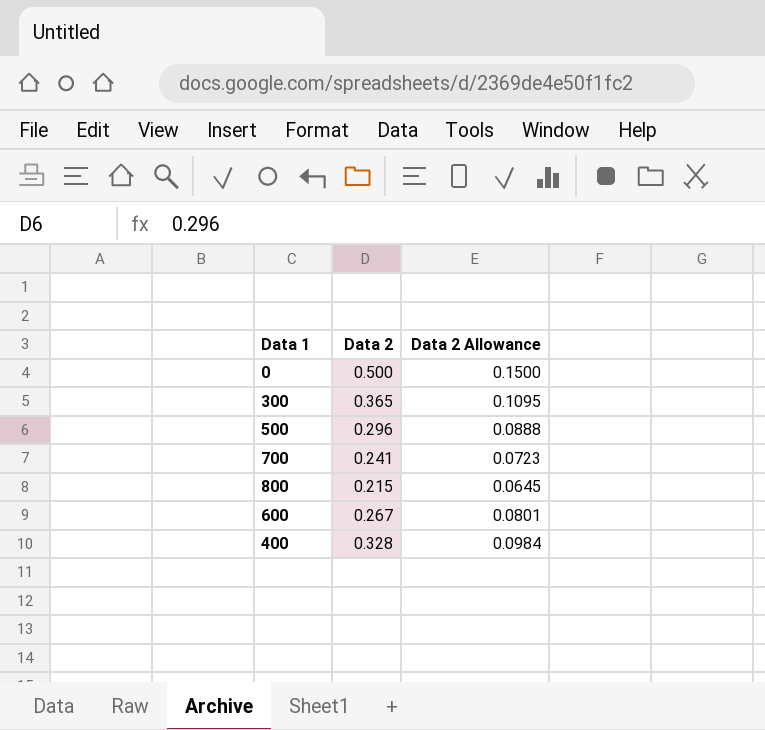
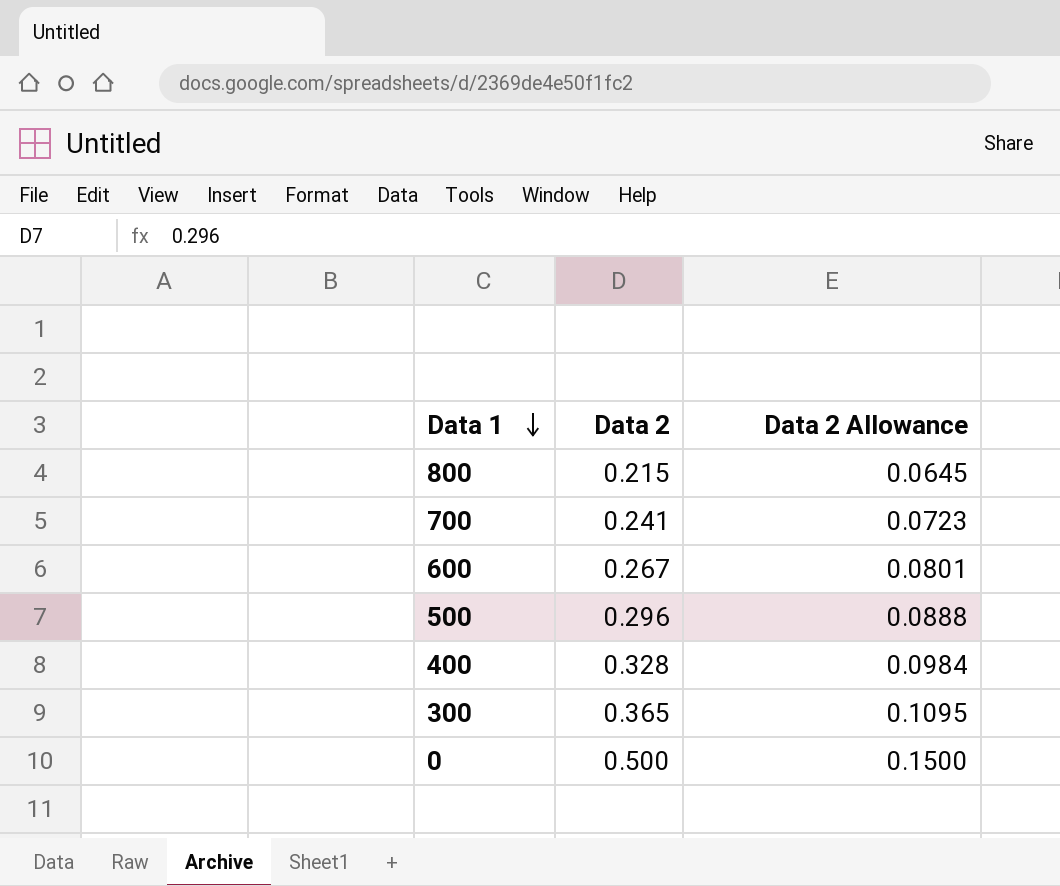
row order: none -> Data 1 descending

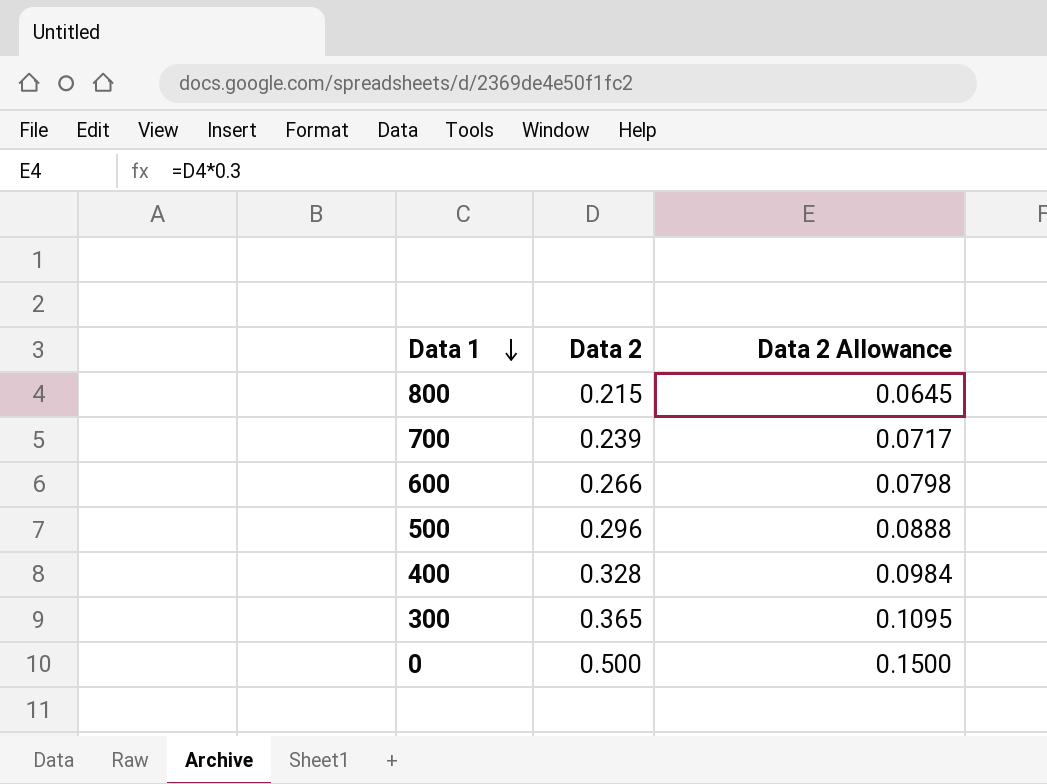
700 | Data 2: 0.241 -> 0.239
700 | Data 2 Allowance: 0.0723 -> 0.0717
600 | Data 2: 0.267 -> 0.266
600 | Data 2 Allowance: 0.0801 -> 0.0798

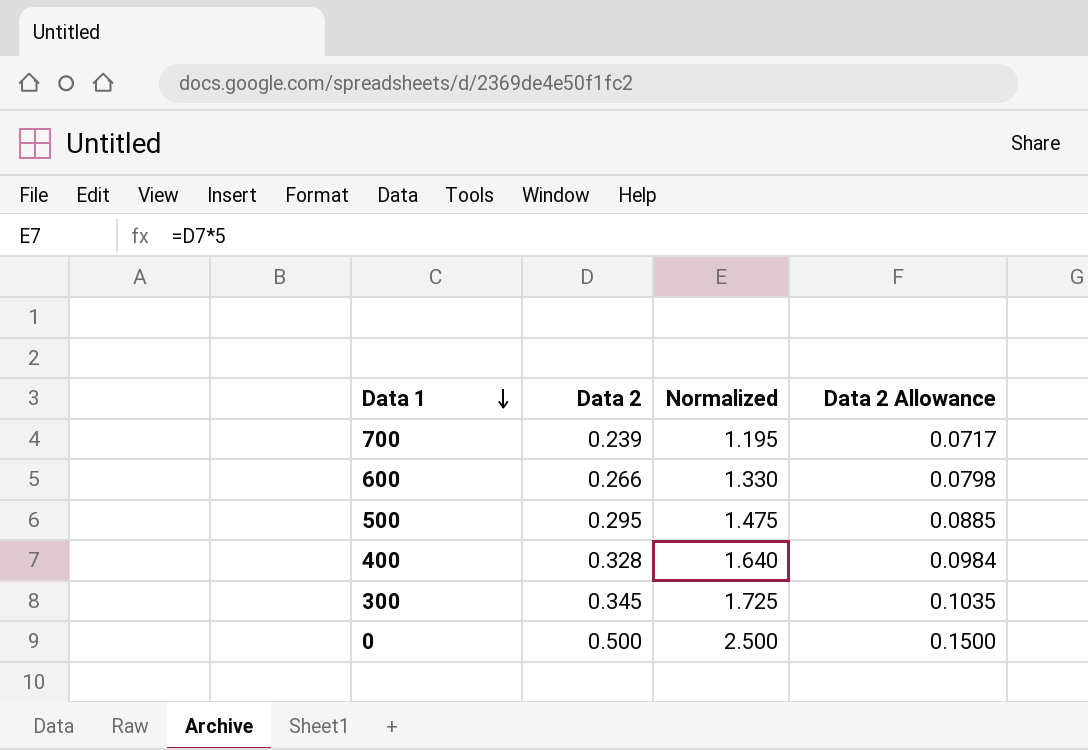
column Normalized | formula: none -> [Data 2] * 5
row 800: 0.215 | 0.0645 -> none
500 | Data 2: 0.296 -> 0.295
500 | Data 2 Allowance: 0.0888 -> 0.0885
300 | Data 2: 0.365 -> 0.345
300 | Data 2 Allowance: 0.1095 -> 0.1035

